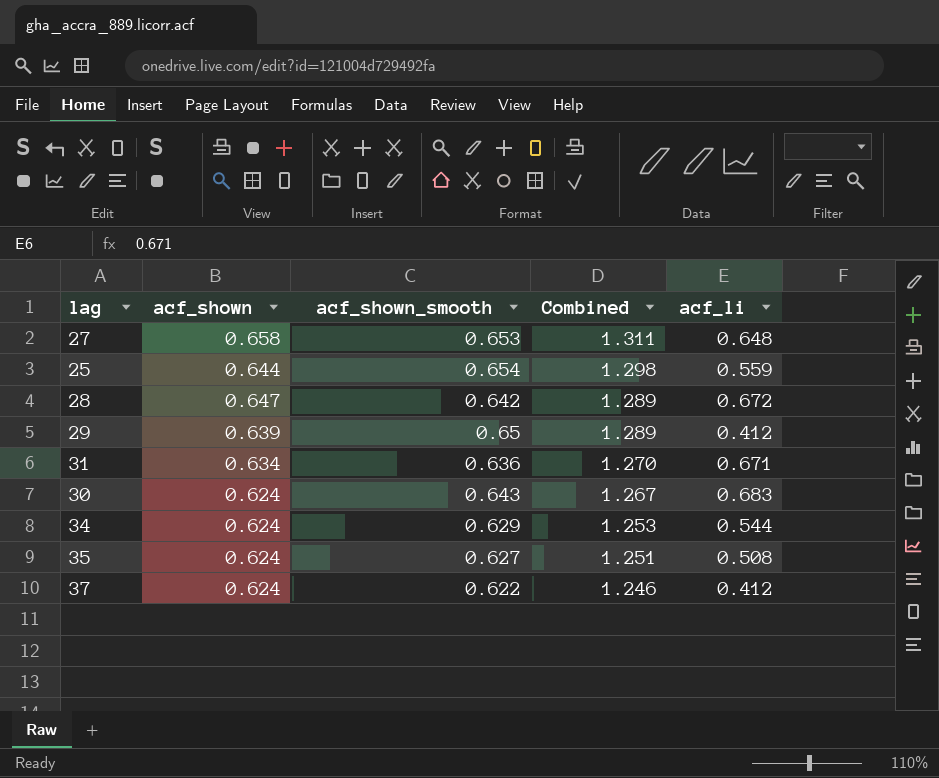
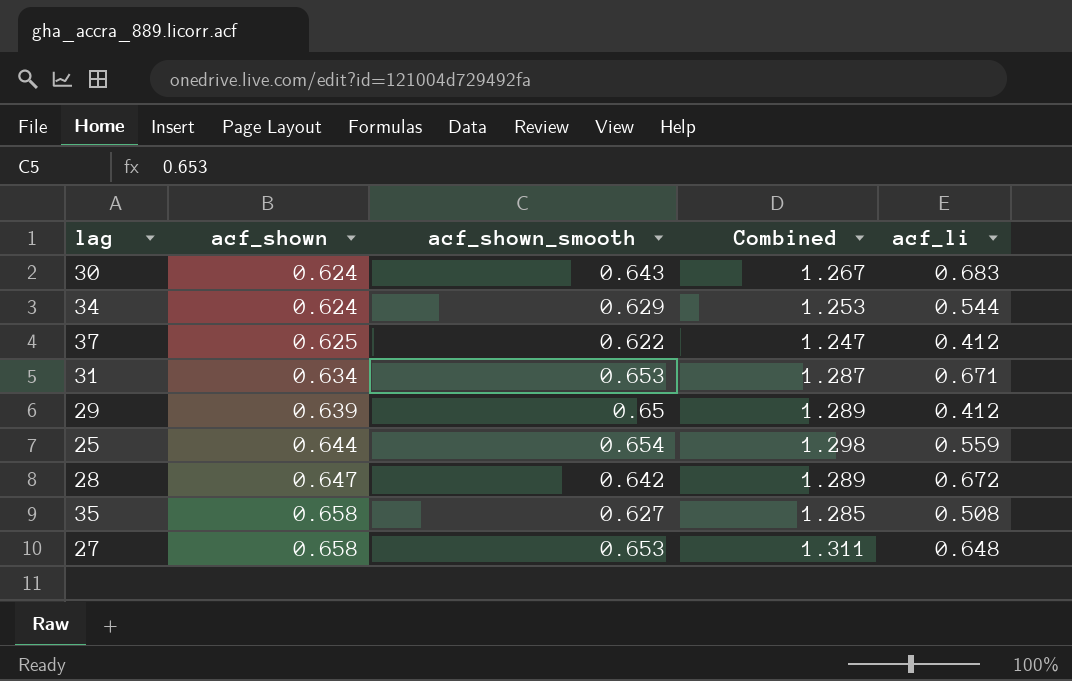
row order: Combined descending -> acf_shown ascending
37 | acf_shown: 0.624 -> 0.625
37 | Combined: 1.246 -> 1.247
31 | acf_shown_smooth: 0.636 -> 0.653
31 | Combined: 1.270 -> 1.287
35 | acf_shown: 0.624 -> 0.658
35 | Combined: 1.251 -> 1.285

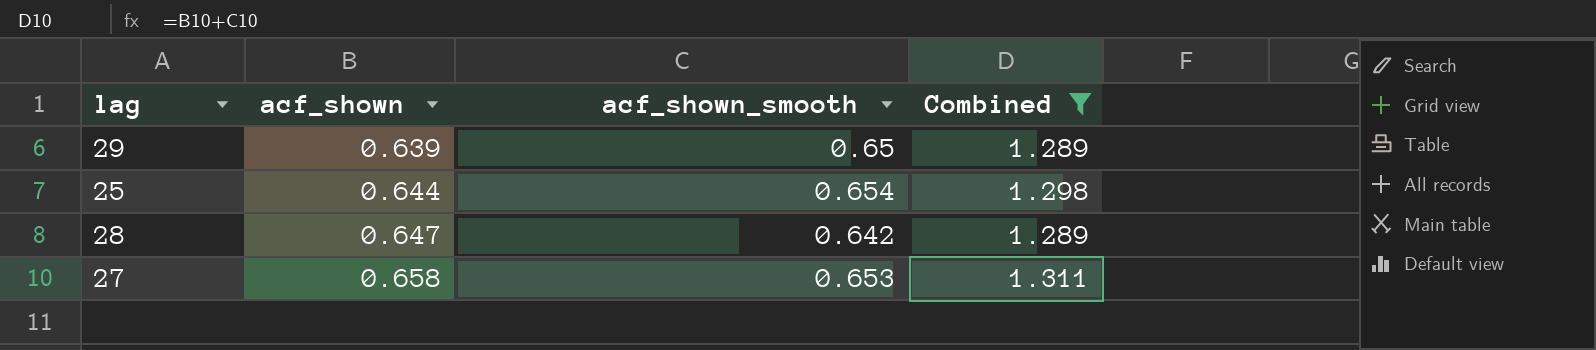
filter: none -> Combined >= 1.289
column acf_li | position: 5 -> none

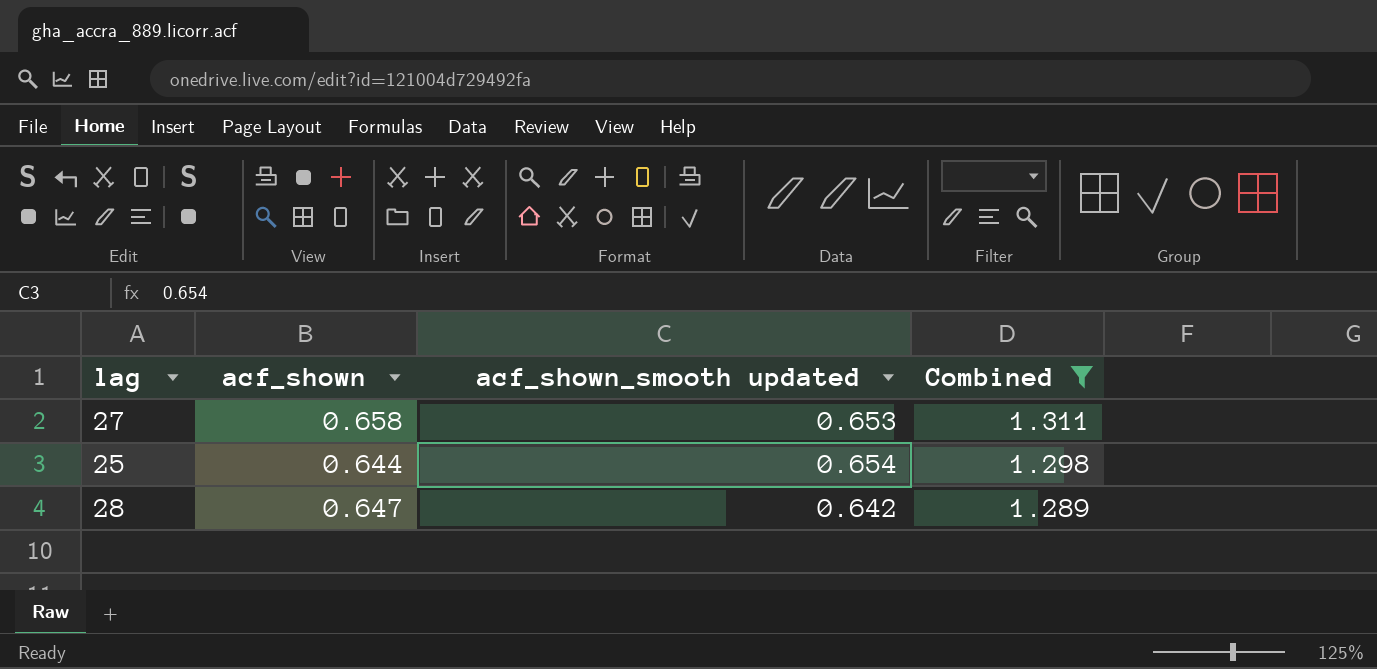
row order: acf_shown ascending -> Combined descending
column name: acf_shown_smooth -> acf_shown_smooth updated
row 29: 0.639 | 0.65 | 1.289 -> none

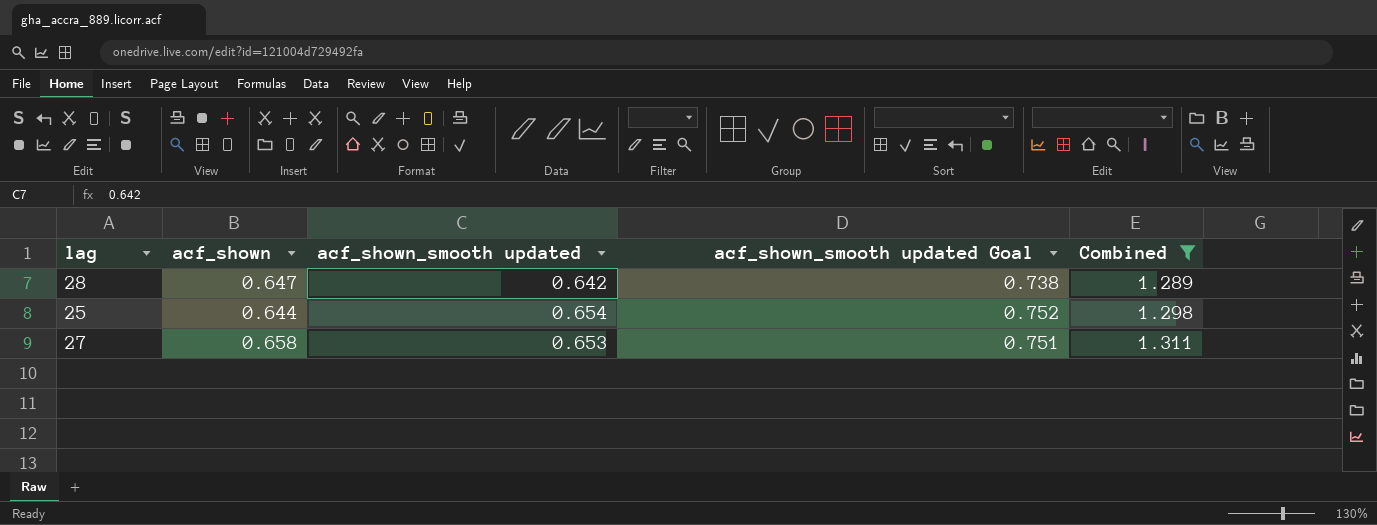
row order: Combined descending -> Combined ascending
column acf_shown_smooth updated Goal | formula: none -> [acf_shown_smooth updated] * 1.15

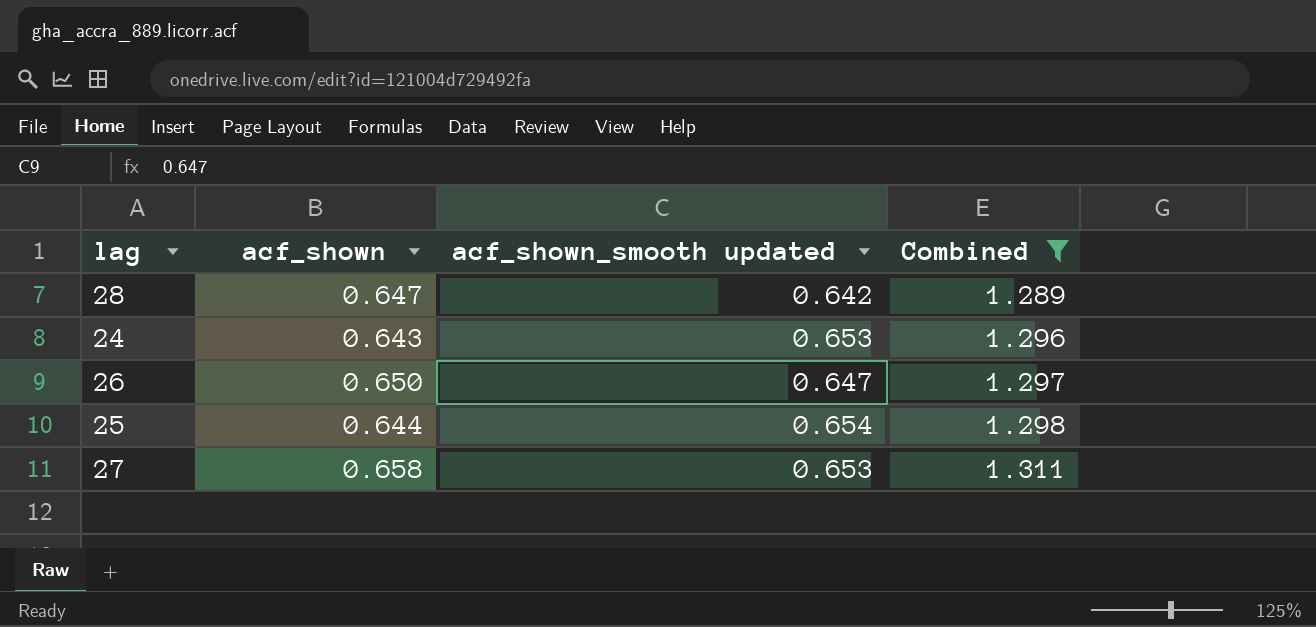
column acf_shown_smooth updated Goal | formula: [acf_shown_smooth updated] * 1.15 -> none
row 24: none -> 0.643 | 0.653 | 1.296
row 26: none -> 0.650 | 0.647 | 1.297

